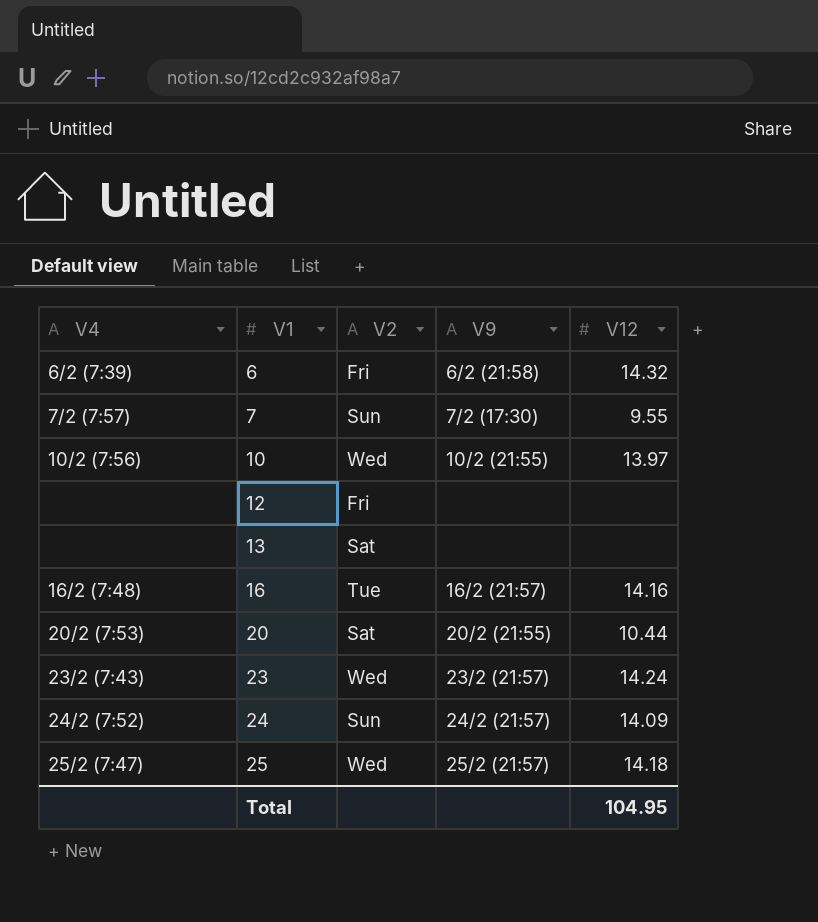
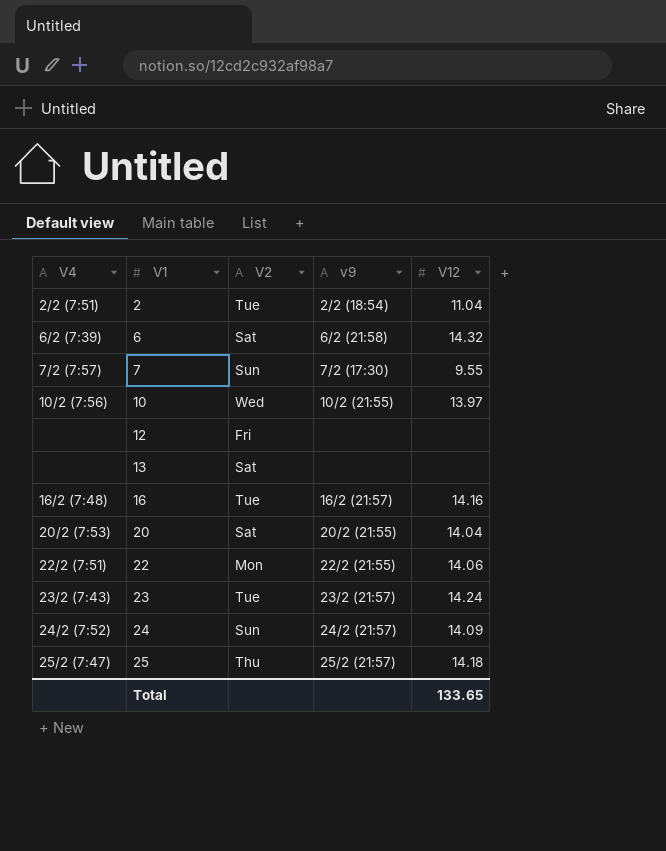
column name: V9 -> v9
row 2: none -> 2/2 (7:51) | Tue | 2/2 (18:54) | 11.04
6 | V2: Fri -> Sat
20 | V12: 10.44 -> 14.04
row 22: none -> 22/2 (7:51) | Mon | 22/2 (21:55) | 14.06
23 | V2: Wed -> Tue
25 | V2: Wed -> Thu
Total | V12: 104.95 -> 133.65

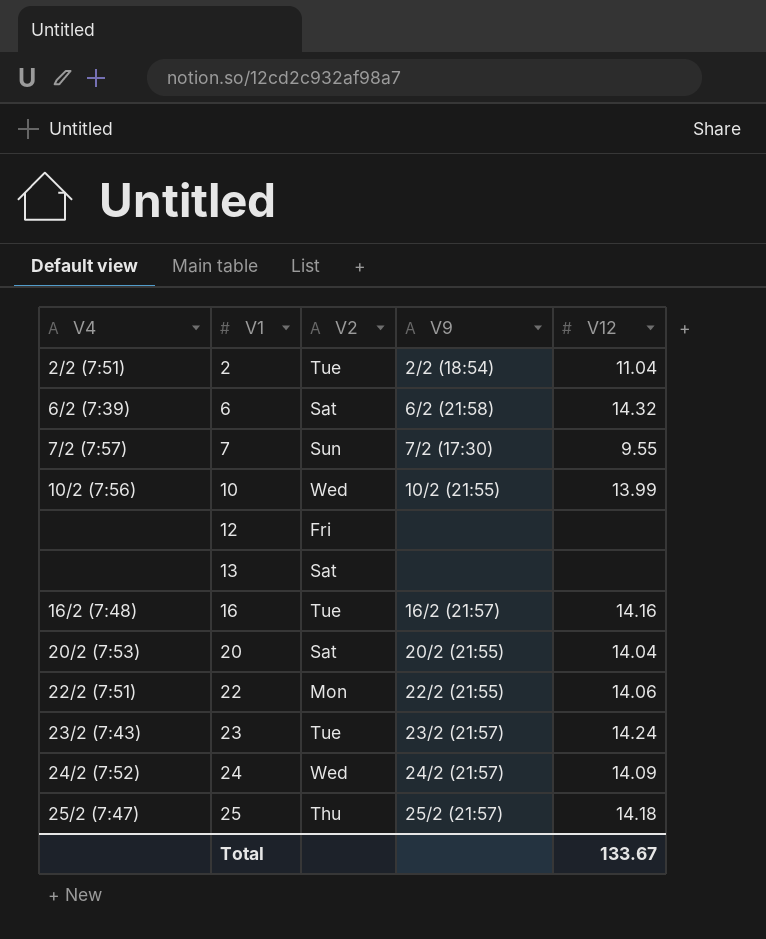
column name: v9 -> V9
10 | V12: 13.97 -> 13.99
24 | V2: Sun -> Wed
Total | V12: 133.65 -> 133.67

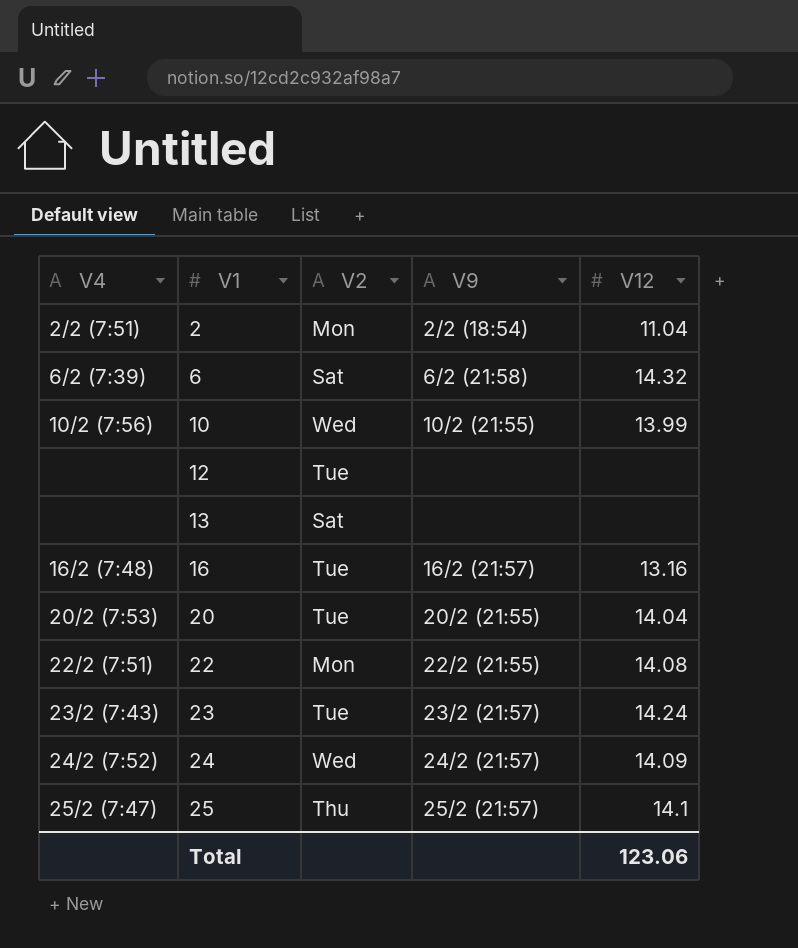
row 7: 7/2 (7:57) | Sun | 7/2 (17:30) | 9.55 -> none
2 | V2: Tue -> Mon
12 | V2: Fri -> Tue
16 | V12: 14.16 -> 13.16
20 | V2: Sat -> Tue
22 | V12: 14.06 -> 14.08
25 | V12: 14.18 -> 14.1
Total | V12: 133.67 -> 123.06

